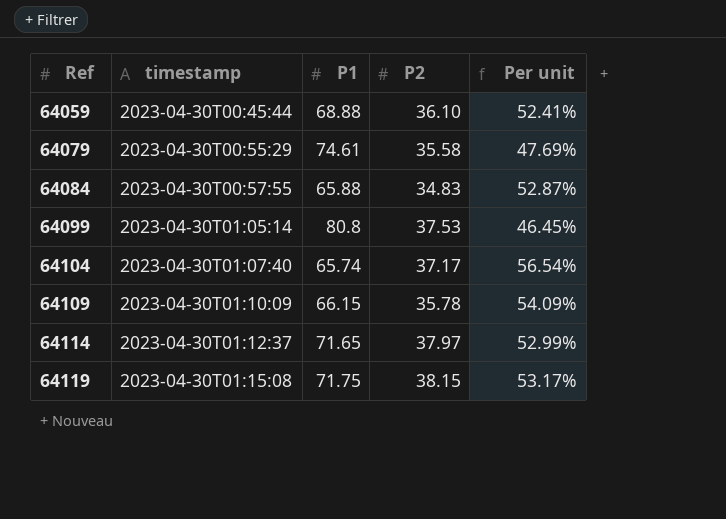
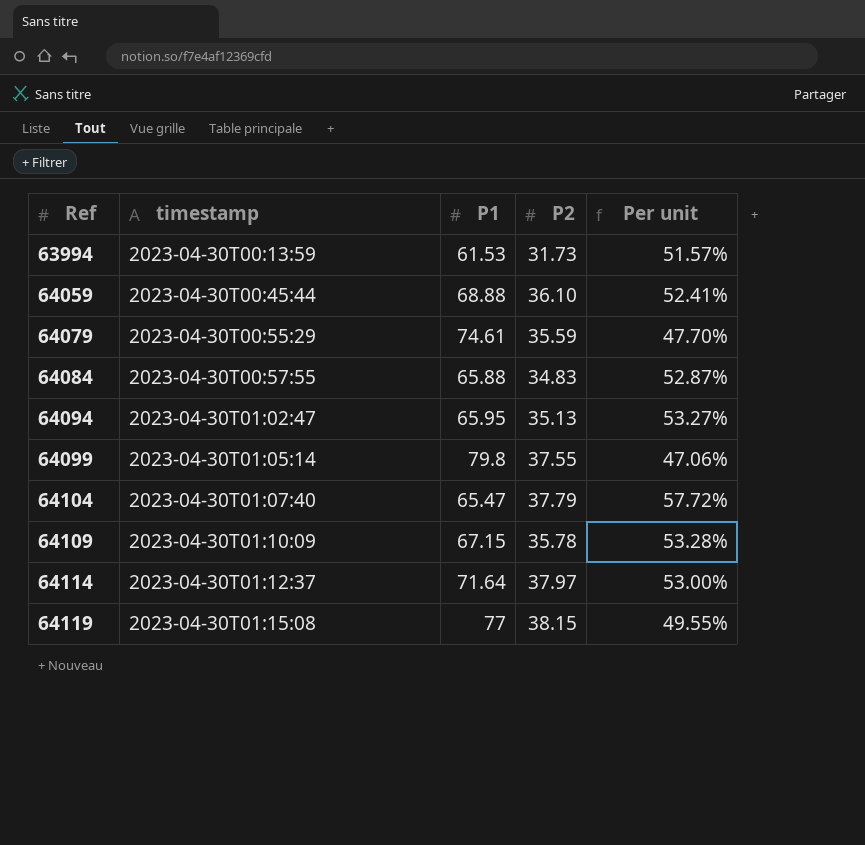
row 63994: none -> 2023-04-30T00:13:59 | 61.53 | 31.73 | 51.57%
64079 | P2: 35.58 -> 35.59
64079 | Per unit: 47.69% -> 47.70%
row 64094: none -> 2023-04-30T01:02:47 | 65.95 | 35.13 | 53.27%
64099 | P1: 80.8 -> 79.8
64099 | P2: 37.53 -> 37.55
64099 | Per unit: 46.45% -> 47.06%
64104 | P1: 65.74 -> 65.47
64104 | P2: 37.17 -> 37.79
64104 | Per unit: 56.54% -> 57.72%
64109 | P1: 66.15 -> 67.15
64109 | Per unit: 54.09% -> 53.28%
64114 | P1: 71.65 -> 71.64
64114 | Per unit: 52.99% -> 53.00%
64119 | P1: 71.75 -> 77
64119 | Per unit: 53.17% -> 49.55%

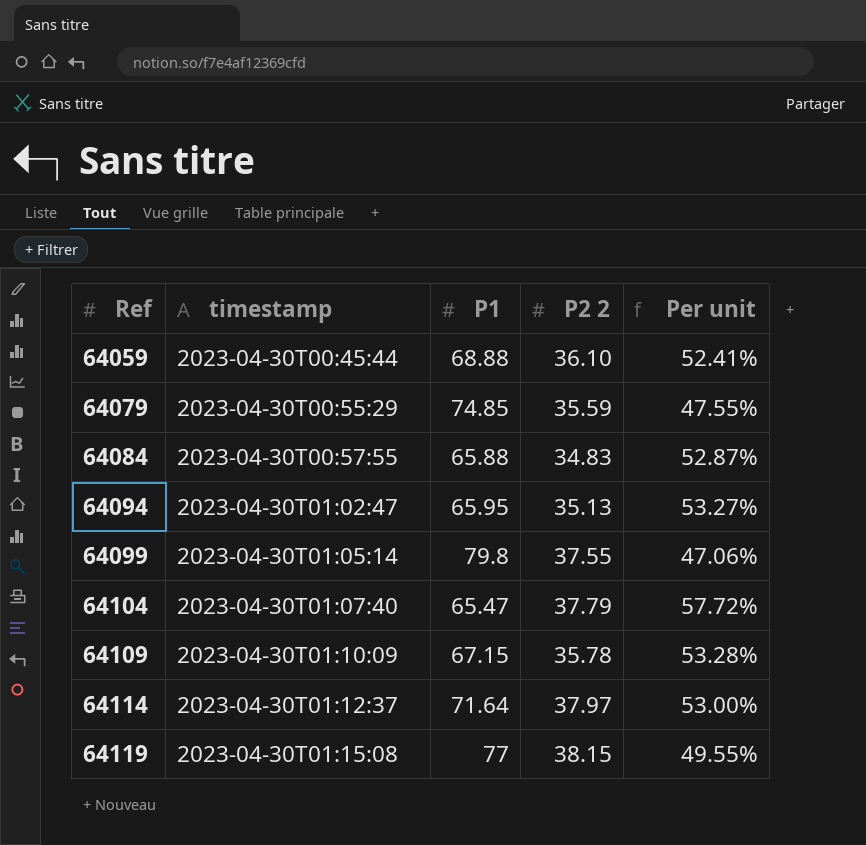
column name: P2 -> P2 2
row 63994: 2023-04-30T00:13:59 | 61.53 | 31.73 | 51.57% -> none
64079 | P1: 74.61 -> 74.85
64079 | Per unit: 47.70% -> 47.55%

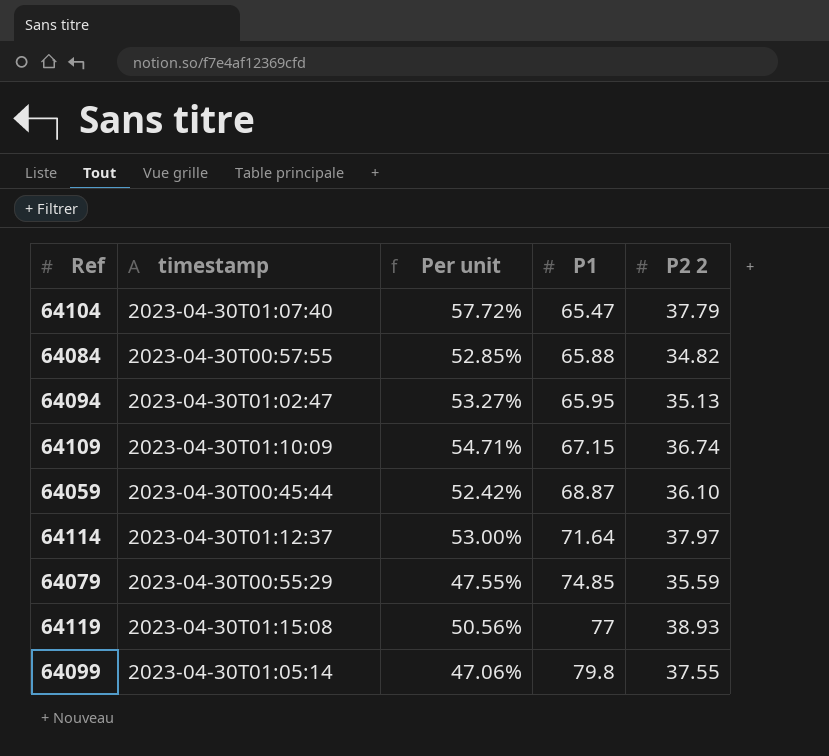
row order: Ref ascending -> P1 ascending
column Per unit | position: 5 -> 3
64084 | Per unit: 52.87% -> 52.85%
64084 | P2 2: 34.83 -> 34.82
64109 | Per unit: 53.28% -> 54.71%
64109 | P2 2: 35.78 -> 36.74
64059 | Per unit: 52.41% -> 52.42%
64059 | P1: 68.88 -> 68.87
64119 | Per unit: 49.55% -> 50.56%
64119 | P2 2: 38.15 -> 38.93

